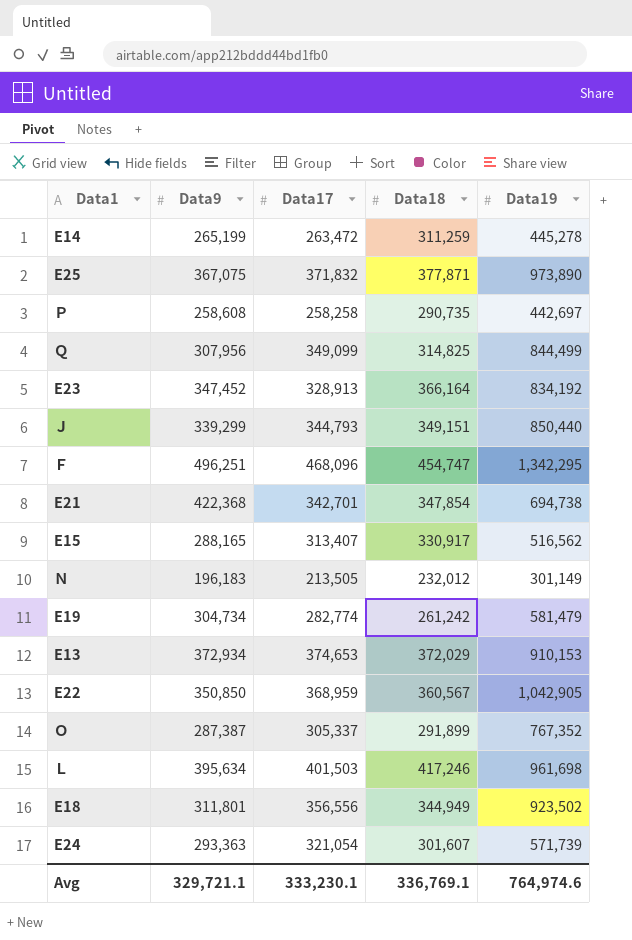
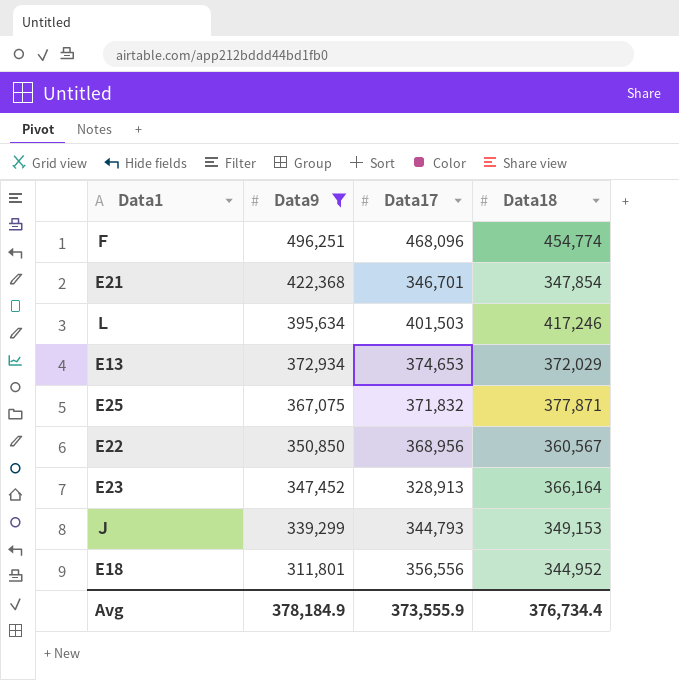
filter: none -> Data9 >= 311,801
row order: none -> Data9 descending
column Data19 | position: 5 -> none
Ｆ | Data18: 454,747 -> 454,774
E21 | Data17: 342,701 -> 346,701
E22 | Data17: 368,959 -> 368,956
Ｊ | Data18: 349,151 -> 349,153
E18 | Data18: 344,949 -> 344,952
Avg | Data9: 329,721.1 -> 378,184.9
Avg | Data17: 333,230.1 -> 373,555.9
Avg | Data18: 336,769.1 -> 376,734.4

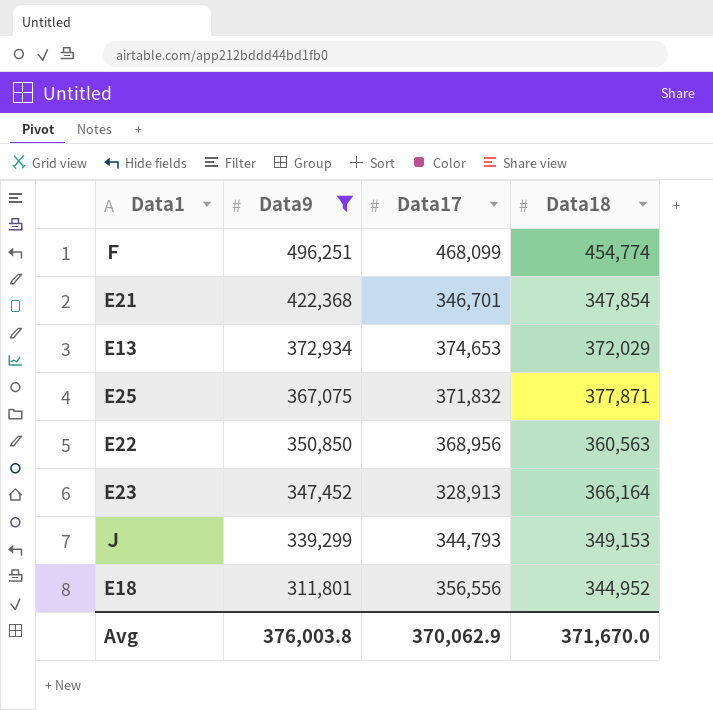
row Ｌ: 395,634 | 401,503 | 417,246 -> none
Ｆ | Data17: 468,096 -> 468,099
E22 | Data18: 360,567 -> 360,563
Avg | Data9: 378,184.9 -> 376,003.8
Avg | Data17: 373,555.9 -> 370,062.9
Avg | Data18: 376,734.4 -> 371,670.0

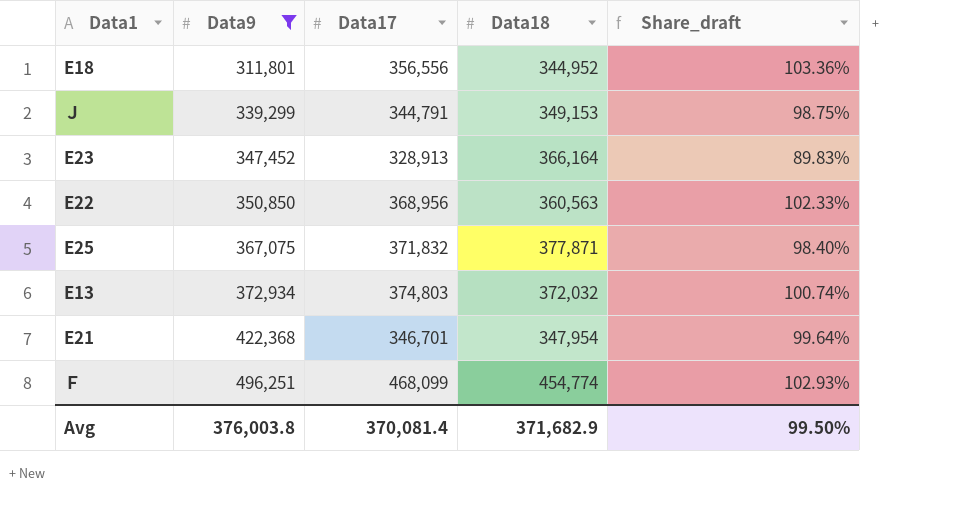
row order: Data9 descending -> Data9 ascending
column Share_draft | formula: none -> [Data17] / [Data18]
Ｊ | Data17: 344,793 -> 344,791
E13 | Data17: 374,653 -> 374,803
E13 | Data18: 372,029 -> 372,032
E21 | Data18: 347,854 -> 347,954
Avg | Data17: 370,062.9 -> 370,081.4
Avg | Data18: 371,670.0 -> 371,682.9

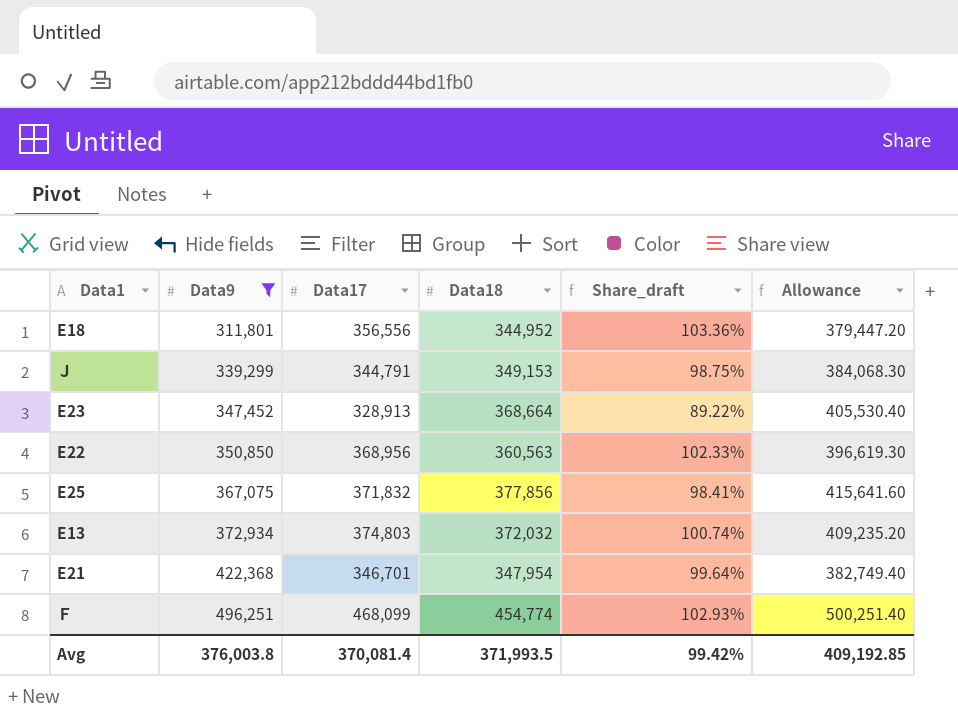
column Allowance | formula: none -> [Data18] * 1.1
E23 | Data18: 366,164 -> 368,664
E23 | Share_draft: 89.83% -> 89.22%
E25 | Data18: 377,871 -> 377,856
E25 | Share_draft: 98.40% -> 98.41%
Avg | Data18: 371,682.9 -> 371,993.5
Avg | Share_draft: 99.50% -> 99.42%

